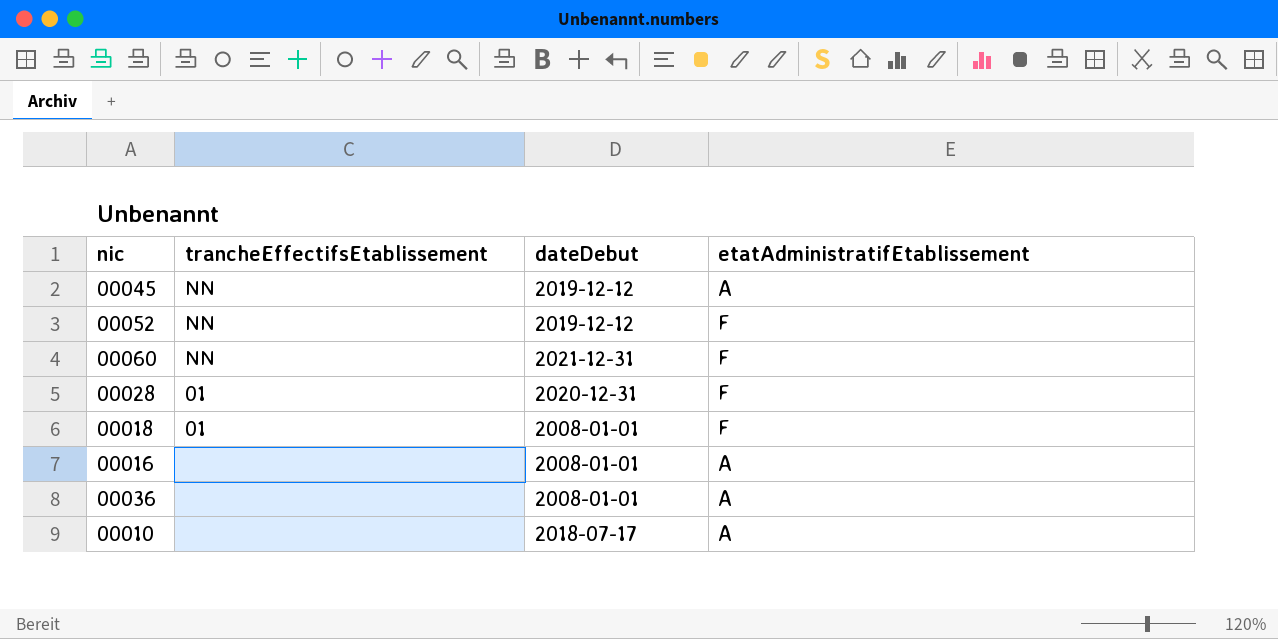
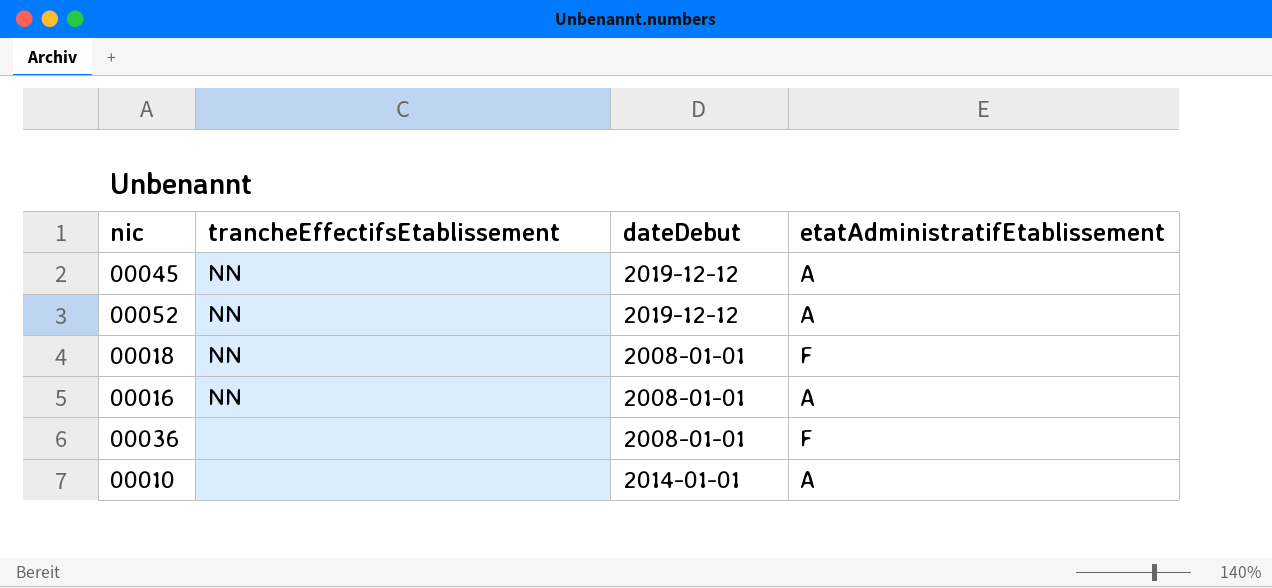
row 00060: NN | 2021-12-31 | F -> none
row 00028: 01 | 2020-12-31 | F -> none
00052 | etatAdministratifEtablissement: F -> A
00018 | trancheEffectifsEtablissement: 01 -> NN
00016 | trancheEffectifsEtablissement: none -> NN
00036 | etatAdministratifEtablissement: A -> F
00010 | dateDebut: 2018-07-17 -> 2014-01-01

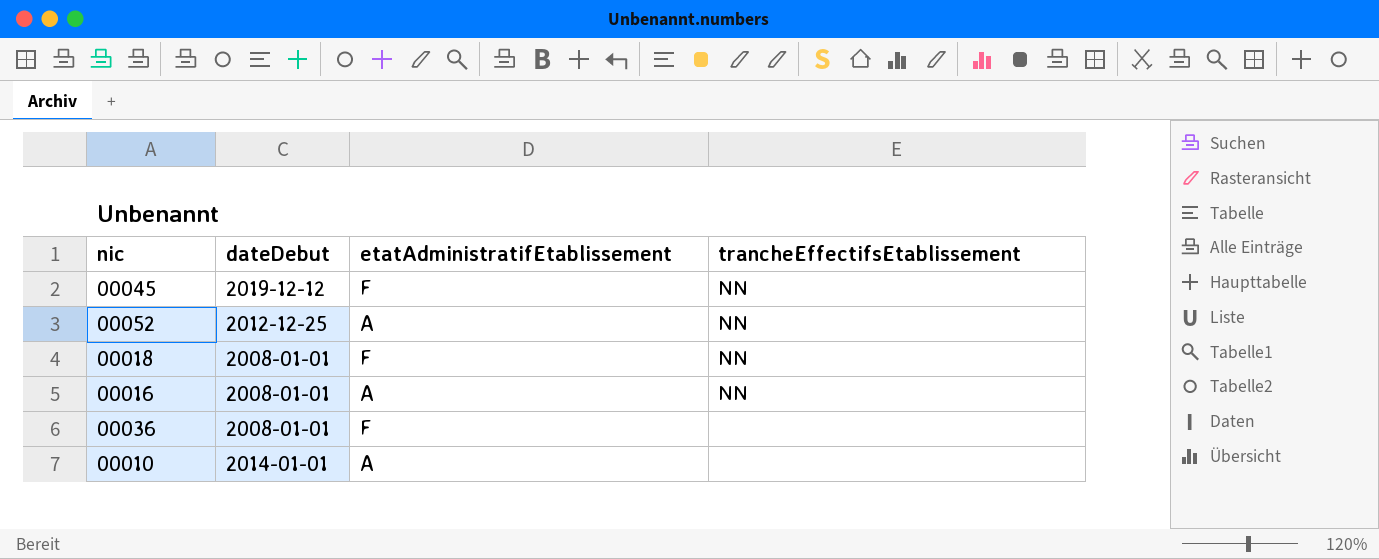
column trancheEffectifsEtablissement | position: 2 -> 4
00045 | etatAdministratifEtablissement: A -> F
00052 | dateDebut: 2019-12-12 -> 2012-12-25

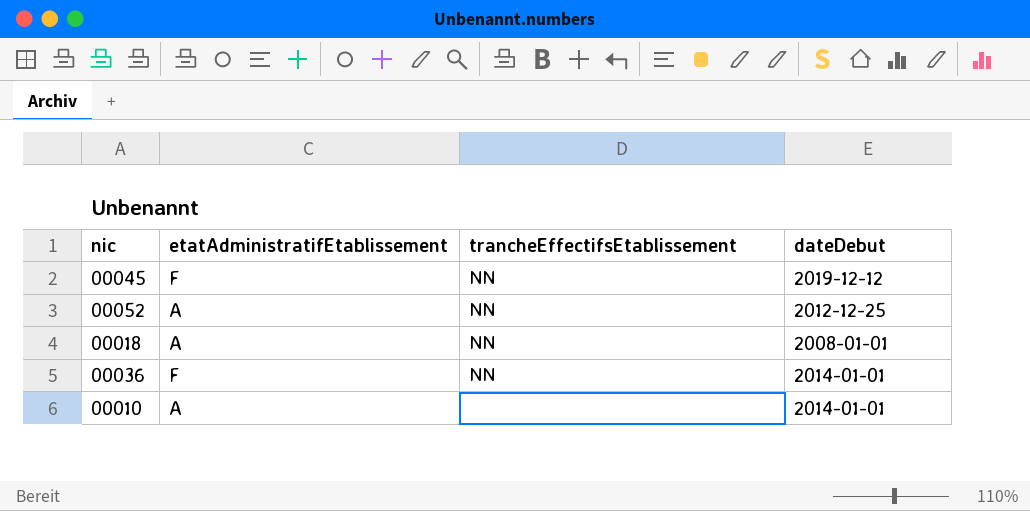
column dateDebut | position: 2 -> 4
row 00016: 2008-01-01 | A | NN -> none
00018 | etatAdministratifEtablissement: F -> A
00036 | trancheEffectifsEtablissement: none -> NN
00036 | dateDebut: 2008-01-01 -> 2014-01-01

